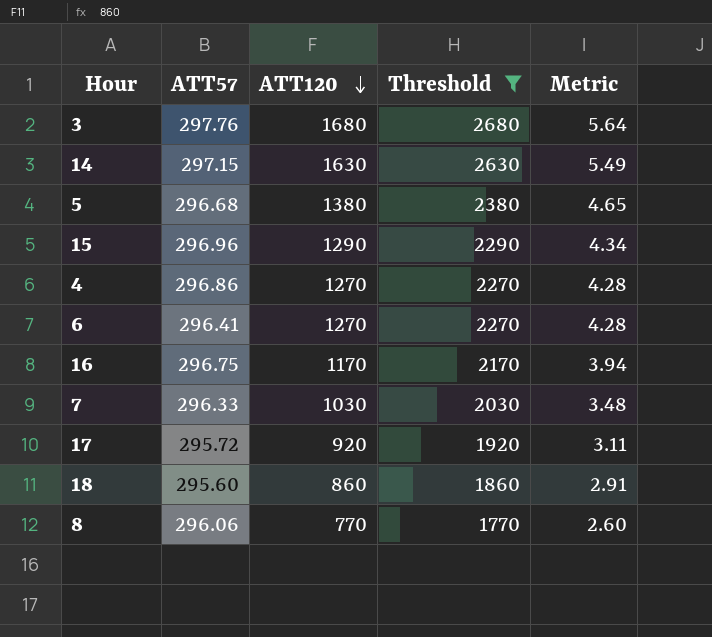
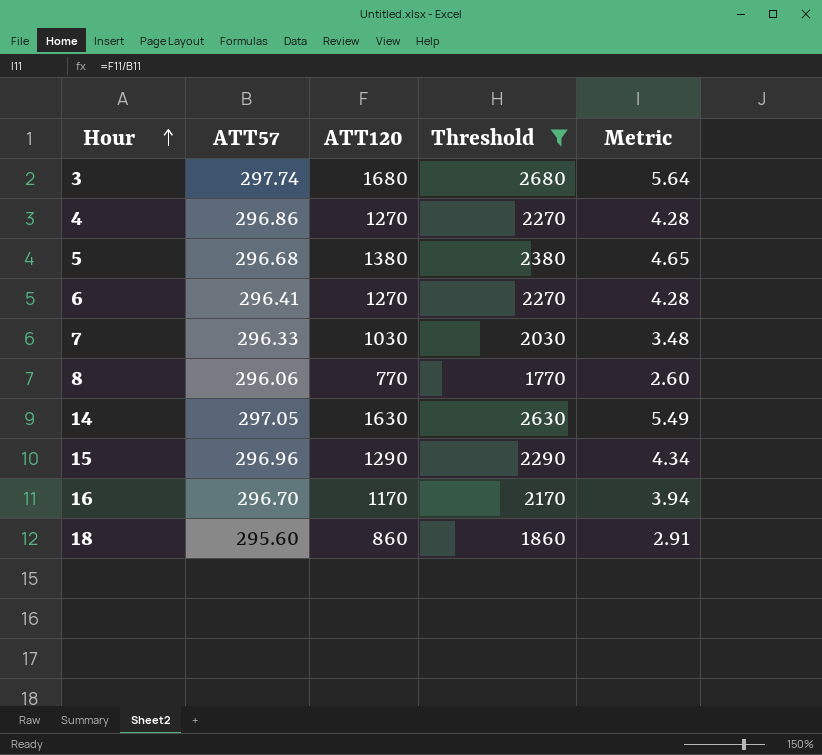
row order: ATT120 descending -> Hour ascending
row 17: 295.72 | 920 | 1920 | 3.11 -> none
3 | ATT57: 297.76 -> 297.74
14 | ATT57: 297.15 -> 297.05
16 | ATT57: 296.75 -> 296.70

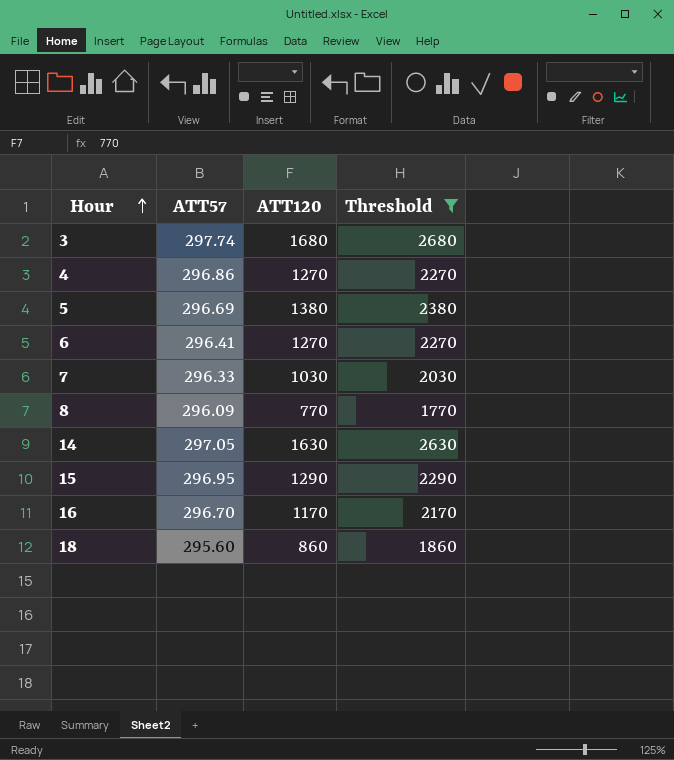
column Metric | formula: [ATT120] / [ATT57] -> none
5 | ATT57: 296.68 -> 296.69
8 | ATT57: 296.06 -> 296.09
15 | ATT57: 296.96 -> 296.95

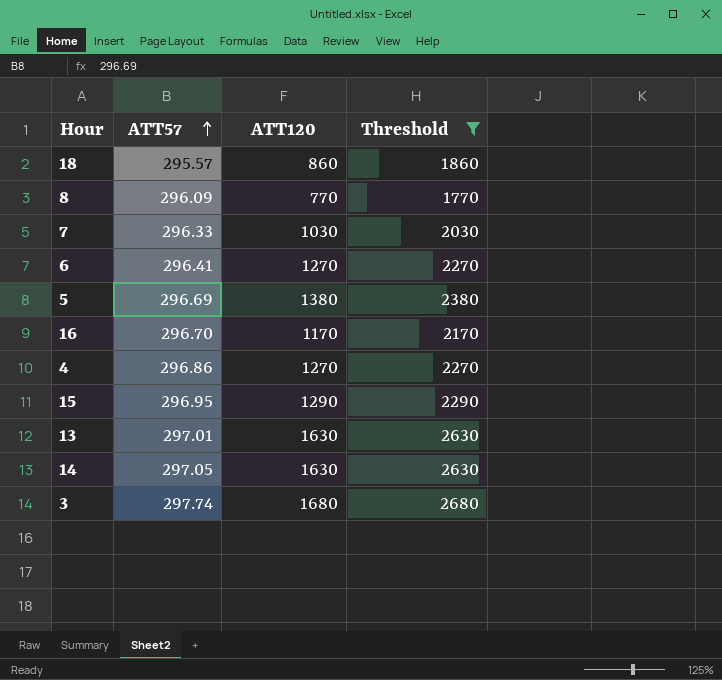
row order: Hour ascending -> ATT57 ascending
18 | ATT57: 295.60 -> 295.57
row 13: none -> 297.01 | 1630 | 2630

